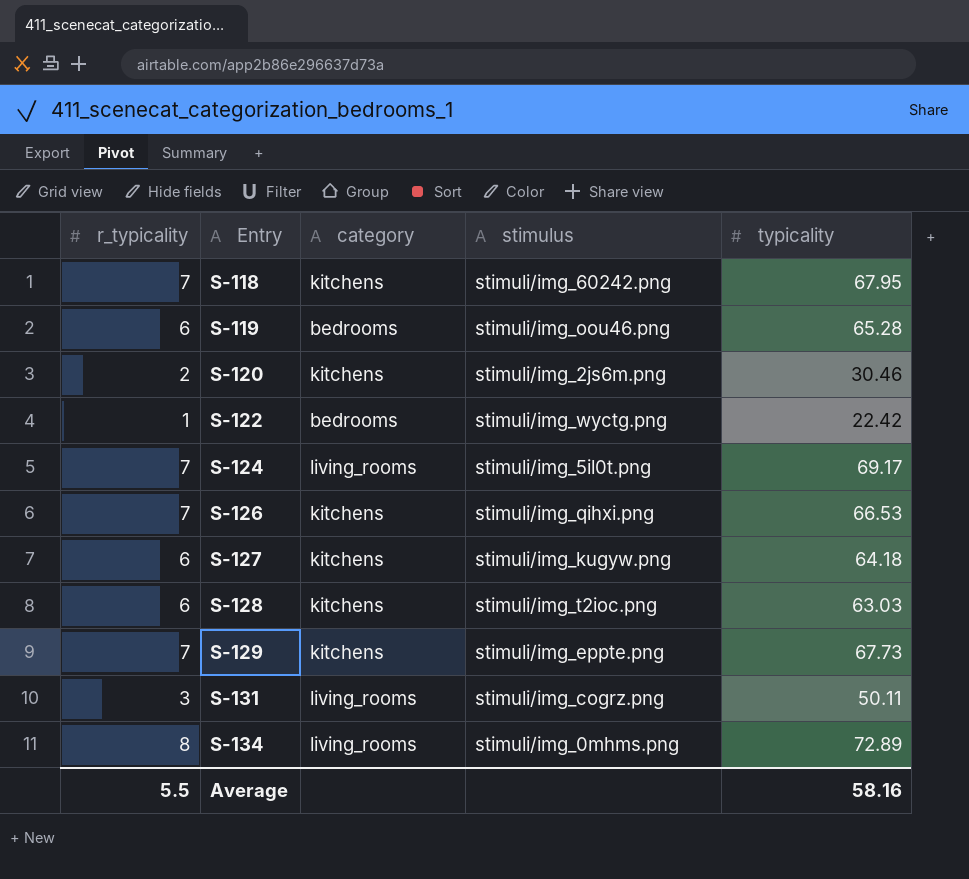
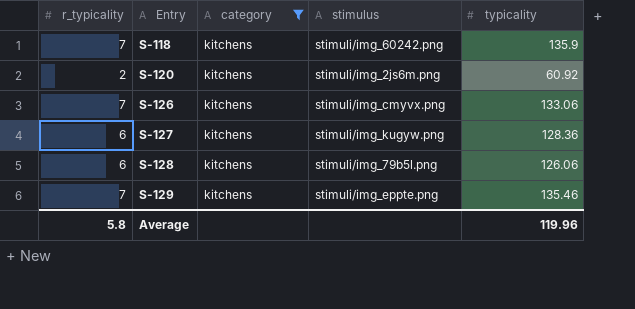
filter: none -> category = kitchens
S-118 | typicality: 67.95 -> 135.9
S-120 | typicality: 30.46 -> 60.92
S-126 | stimulus: stimuli/img_qihxi.png -> stimuli/img_cmyvx.png
S-126 | typicality: 66.53 -> 133.06
S-127 | typicality: 64.18 -> 128.36
S-128 | stimulus: stimuli/img_t2ioc.png -> stimuli/img_79b5l.png
S-128 | typicality: 63.03 -> 126.06
S-129 | typicality: 67.73 -> 135.46
Average | r_typicality: 5.5 -> 5.8
Average | typicality: 58.16 -> 119.96

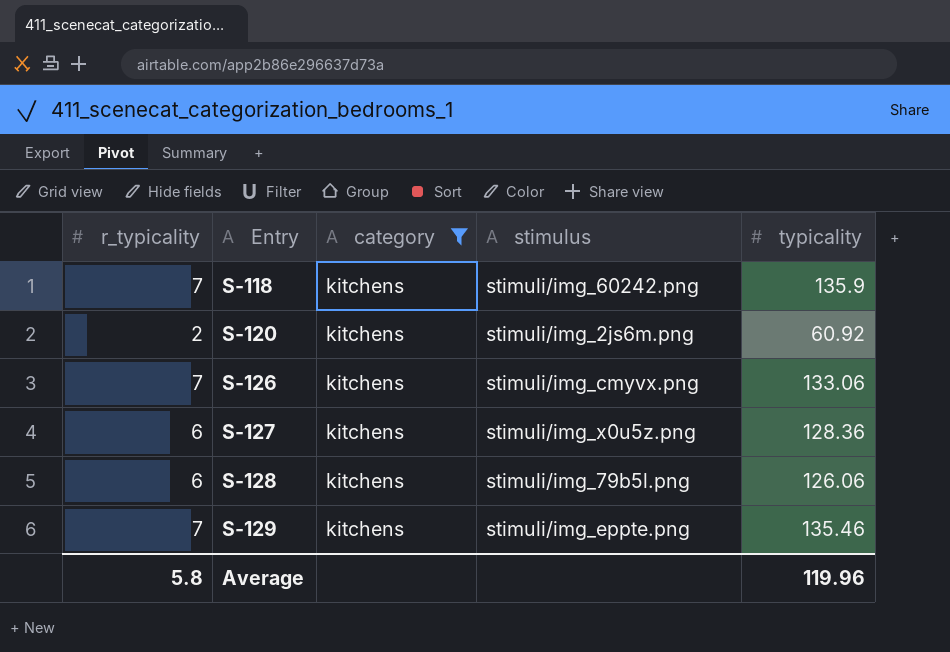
S-127 | stimulus: stimuli/img_kugyw.png -> stimuli/img_x0u5z.png

